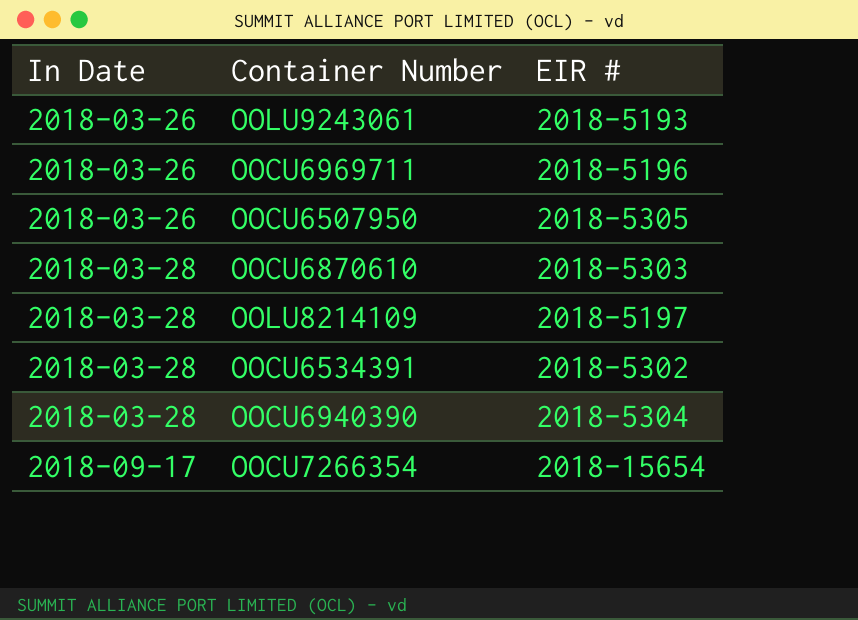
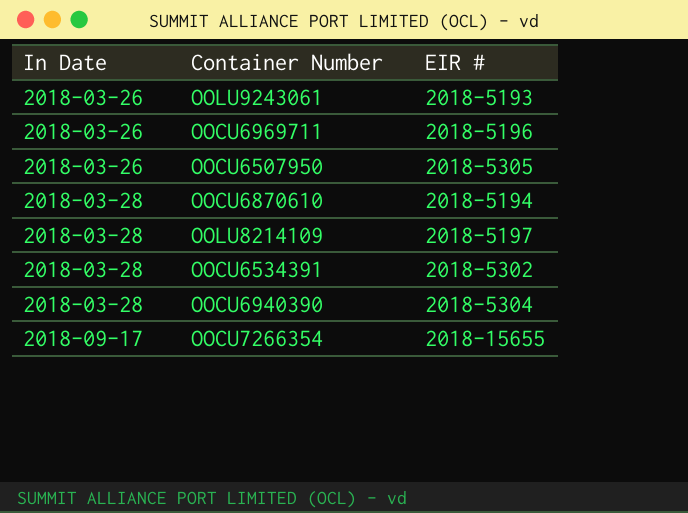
OOCU6870610 | EIR #: 2018-5303 -> 2018-5194
OOCU7266354 | EIR #: 2018-15654 -> 2018-15655

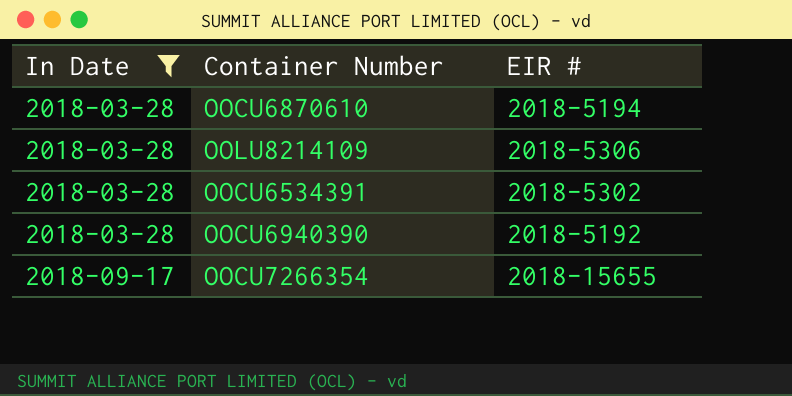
filter: none -> In Date != 2018-03-26
OOLU8214109 | EIR #: 2018-5197 -> 2018-5306
OOCU6940390 | EIR #: 2018-5304 -> 2018-5192

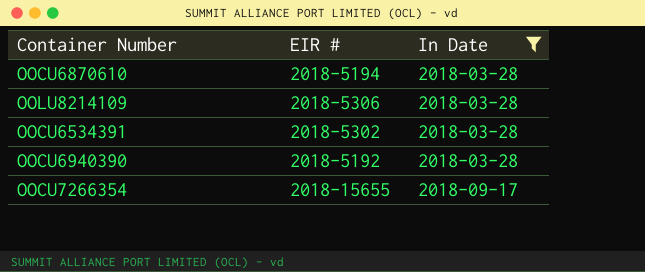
column In Date | position: 1 -> 3

